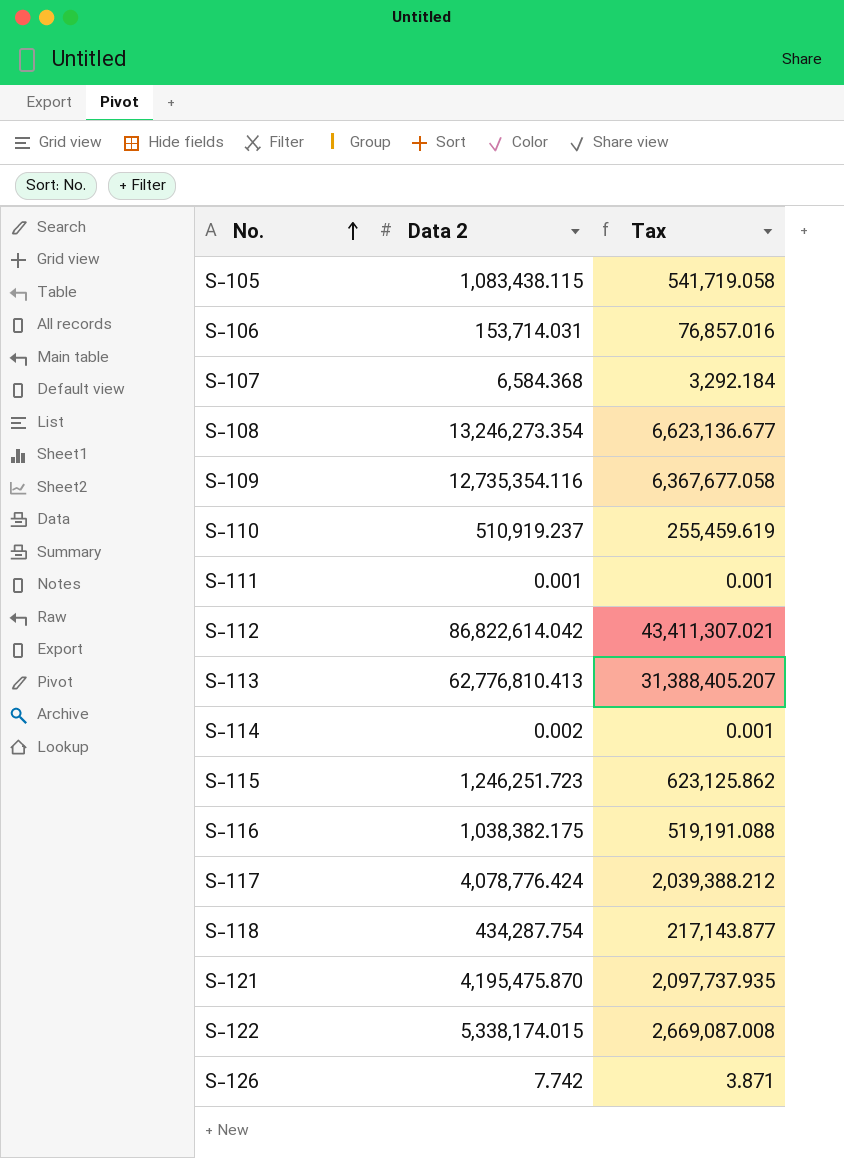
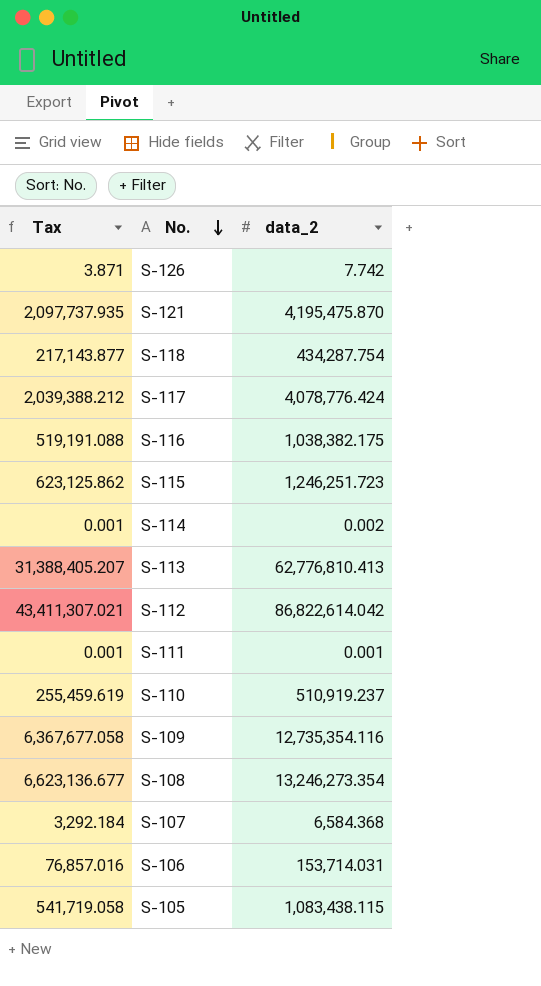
row order: No. ascending -> No. descending
column Tax | position: 3 -> 1
column name: Data 2 -> data_2
row S-122: 5,338,174.015 | 2,669,087.008 -> none

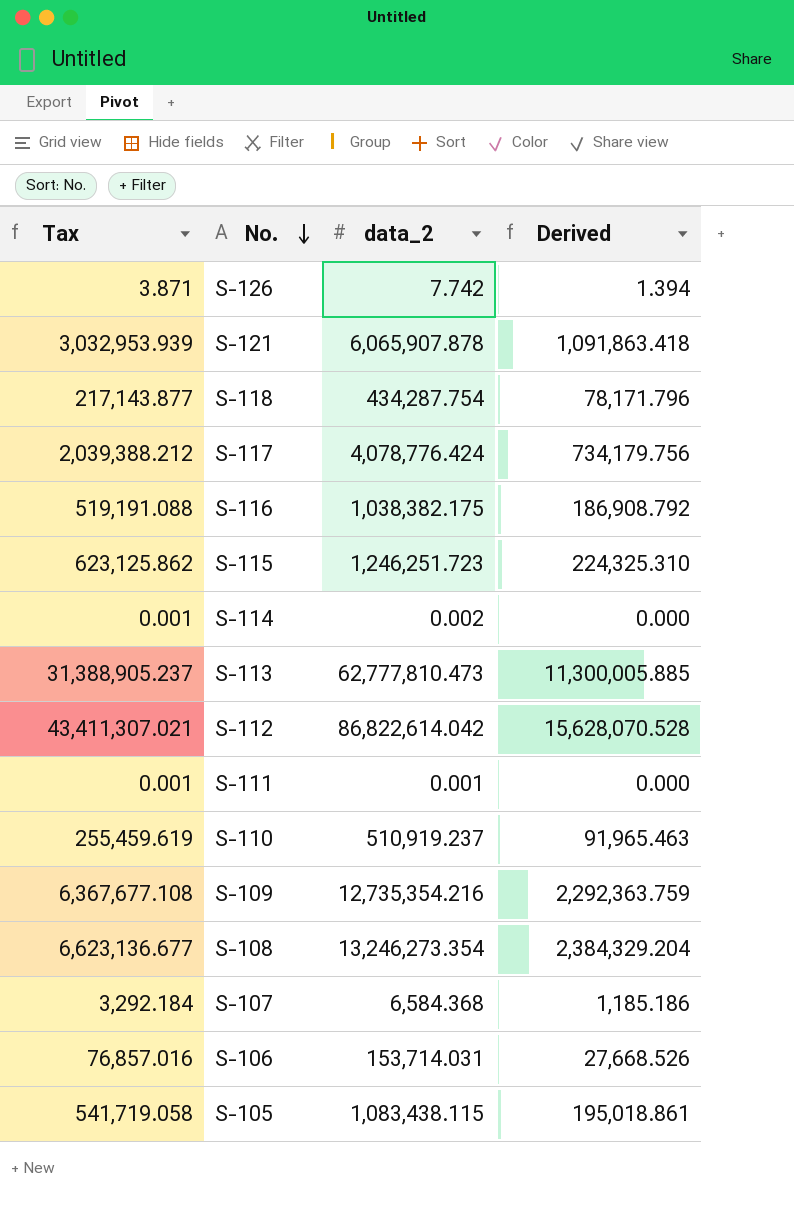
column Derived | formula: none -> [data_2] * 0.18
S-121 | Tax: 2,097,737.935 -> 3,032,953.939
S-121 | data_2: 4,195,475.870 -> 6,065,907.878
S-113 | Tax: 31,388,405.207 -> 31,388,905.237
S-113 | data_2: 62,776,810.413 -> 62,777,810.473
S-109 | Tax: 6,367,677.058 -> 6,367,677.108
S-109 | data_2: 12,735,354.116 -> 12,735,354.216

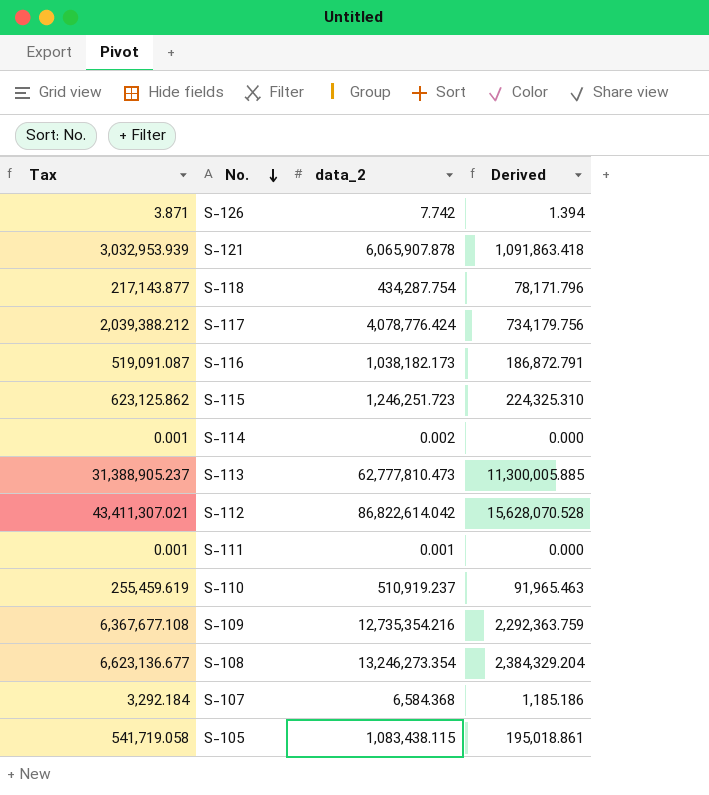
row S-106: 76,857.016 | 153,714.031 | 27,668.526 -> none
S-116 | Tax: 519,191.088 -> 519,091.087
S-116 | data_2: 1,038,382.175 -> 1,038,182.173
S-116 | Derived: 186,908.792 -> 186,872.791

